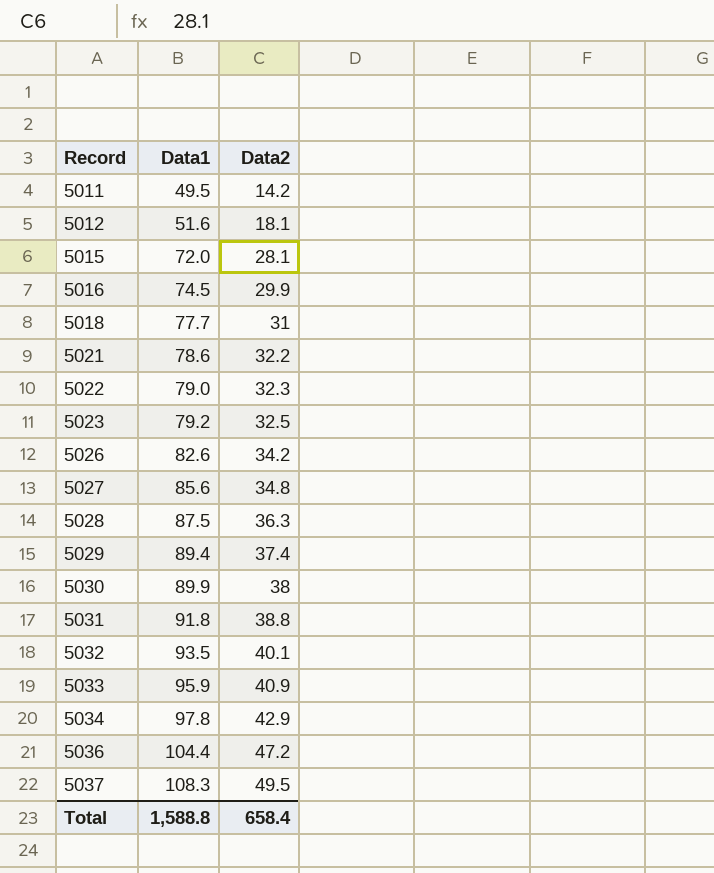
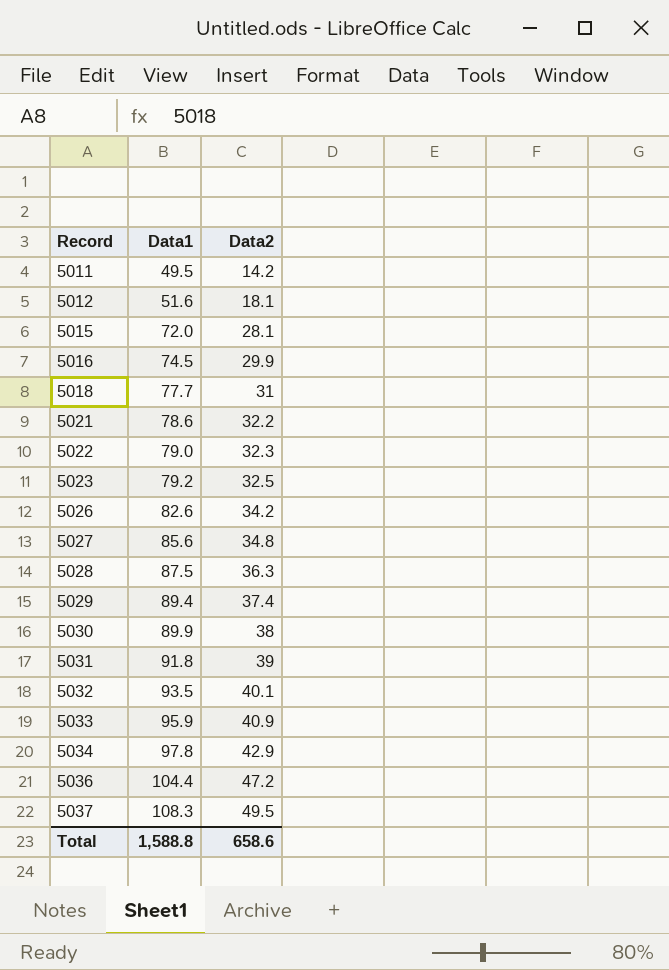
5031 | Data2: 38.8 -> 39
Total | Data2: 658.4 -> 658.6

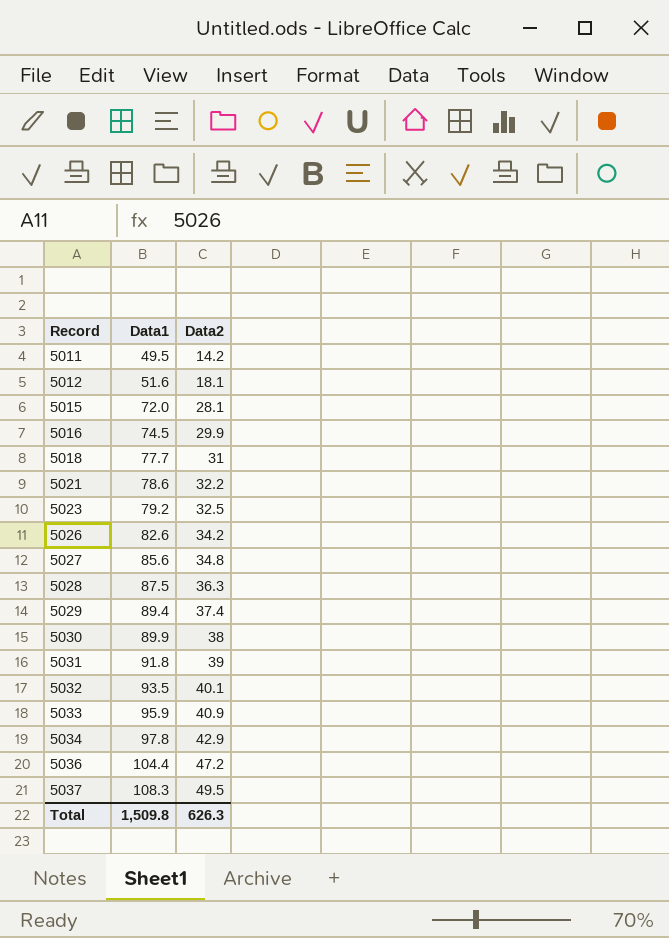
row 5022: 79.0 | 32.3 -> none
Total | Data1: 1,588.8 -> 1,509.8
Total | Data2: 658.6 -> 626.3

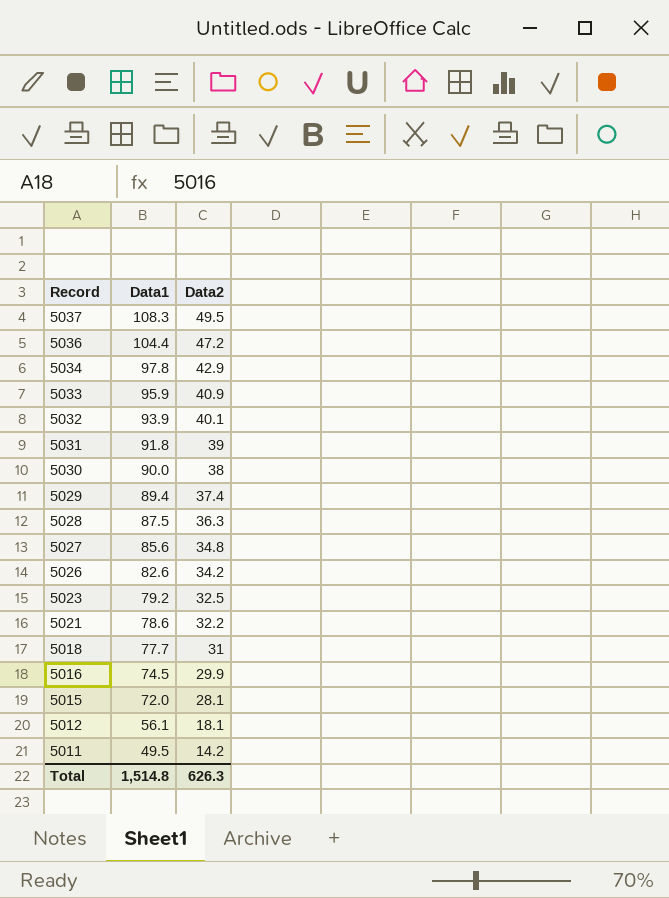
row order: Record ascending -> Record descending
5032 | Data1: 93.5 -> 93.9
5030 | Data1: 89.9 -> 90.0
5012 | Data1: 51.6 -> 56.1
Total | Data1: 1,509.8 -> 1,514.8

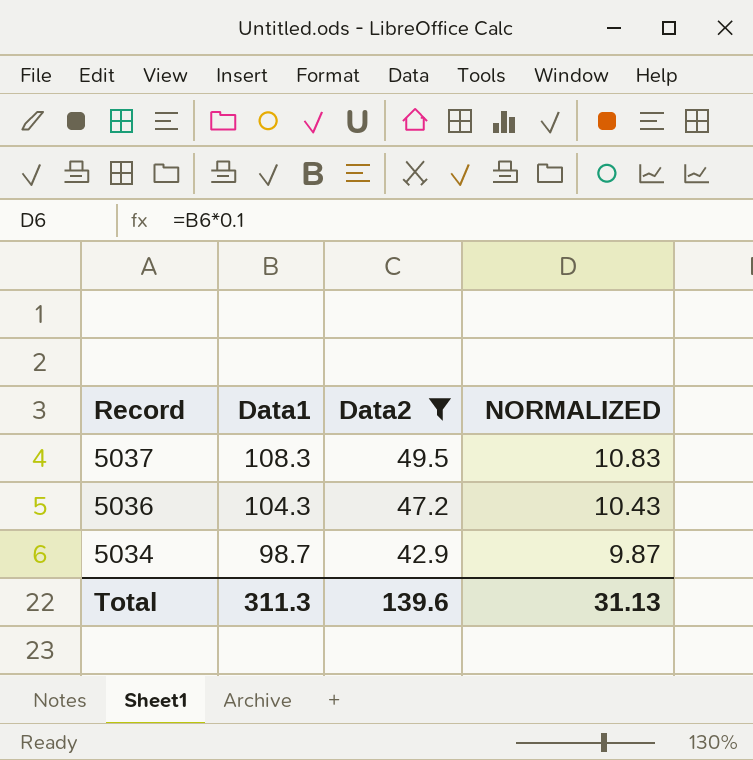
filter: none -> Data2 >= 42.9
column NORMALIZED | formula: none -> [Data1] * 0.1
5036 | Data1: 104.4 -> 104.3
5034 | Data1: 97.8 -> 98.7
Total | Data1: 1,514.8 -> 311.3
Total | Data2: 626.3 -> 139.6

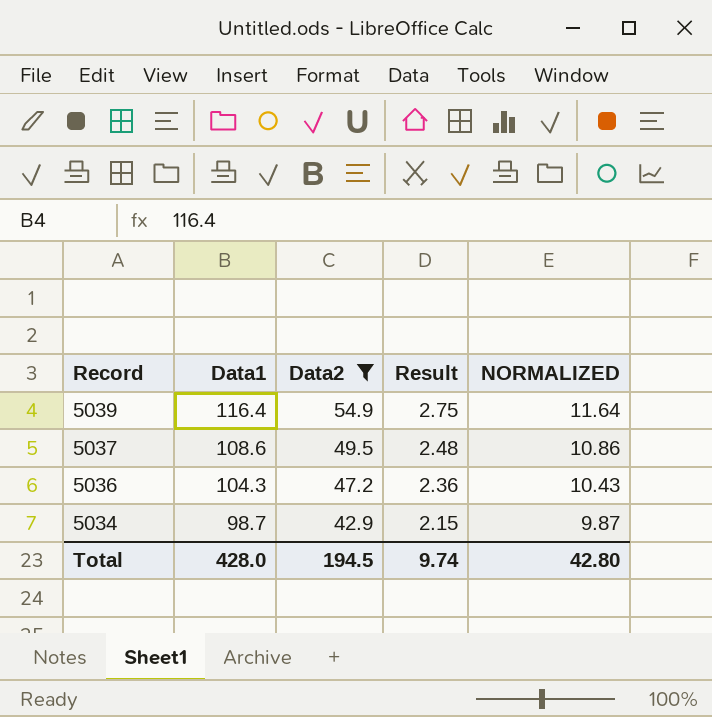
column Result | formula: none -> [Data2] * 0.05
row 5039: none -> 116.4 | 54.9 | 2.75 | 11.64
5037 | Data1: 108.3 -> 108.6
5037 | NORMALIZED: 10.83 -> 10.86
Total | Data1: 311.3 -> 428.0
Total | Data2: 139.6 -> 194.5
Total | NORMALIZED: 31.13 -> 42.80

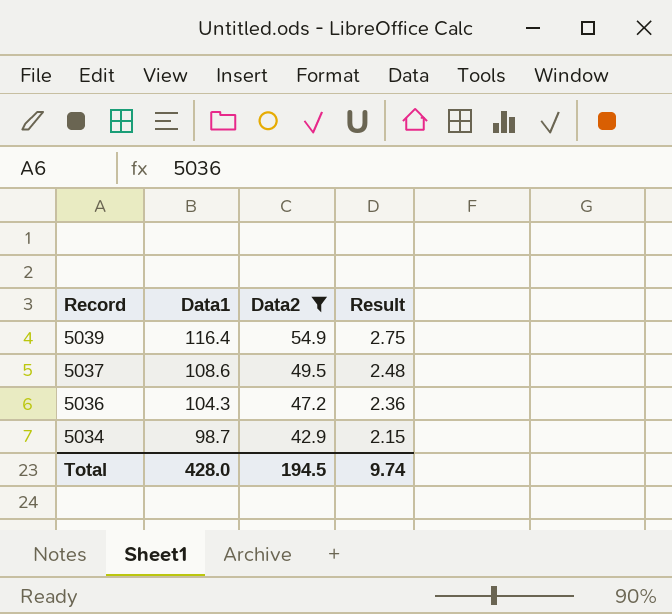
column NORMALIZED | formula: [Data1] * 0.1 -> none

